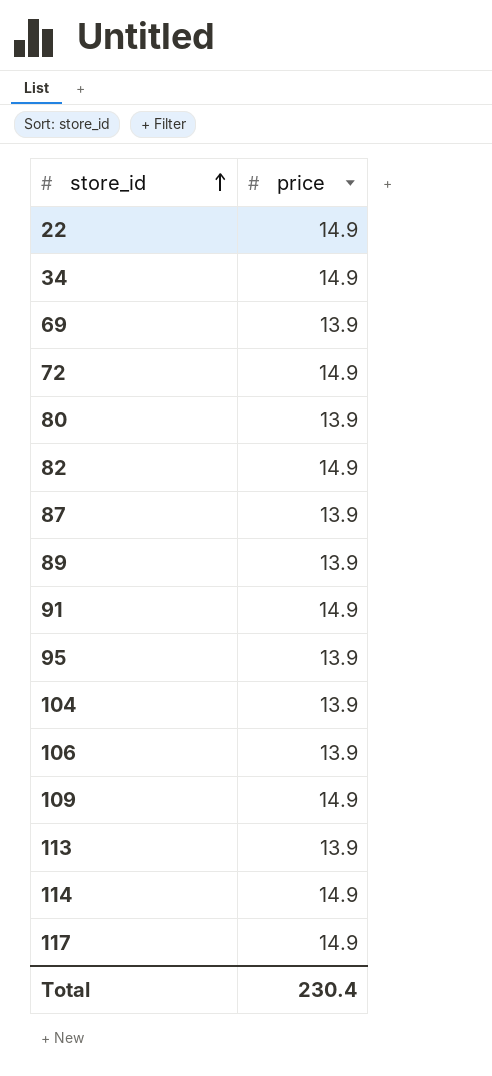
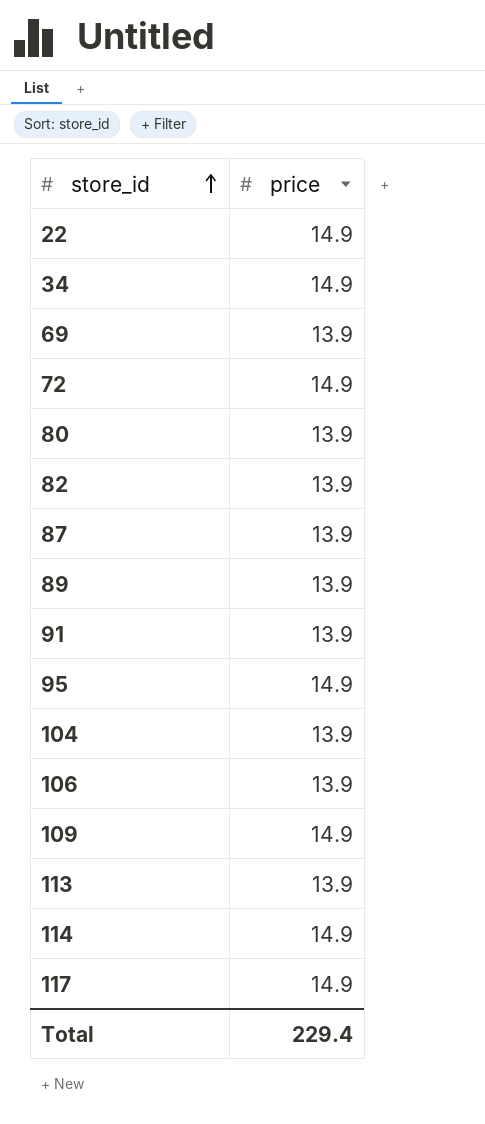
82 | price: 14.9 -> 13.9
91 | price: 14.9 -> 13.9
95 | price: 13.9 -> 14.9
Total | price: 230.4 -> 229.4

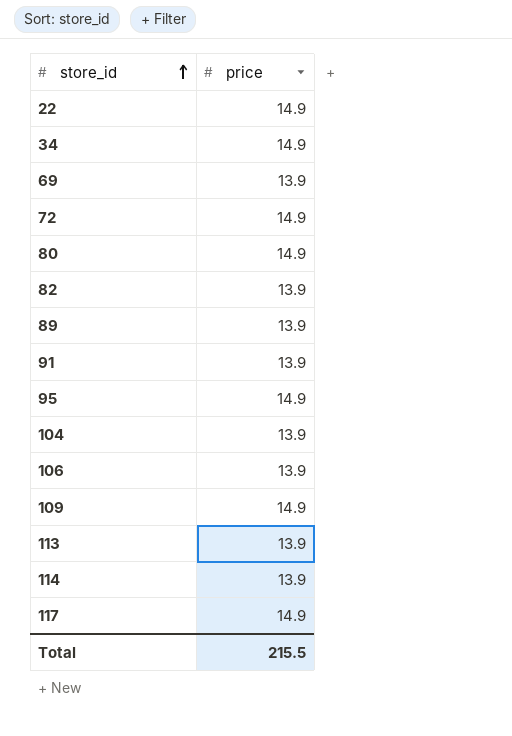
row 87: 13.9 -> none
80 | price: 13.9 -> 14.9
114 | price: 14.9 -> 13.9
Total | price: 229.4 -> 215.5

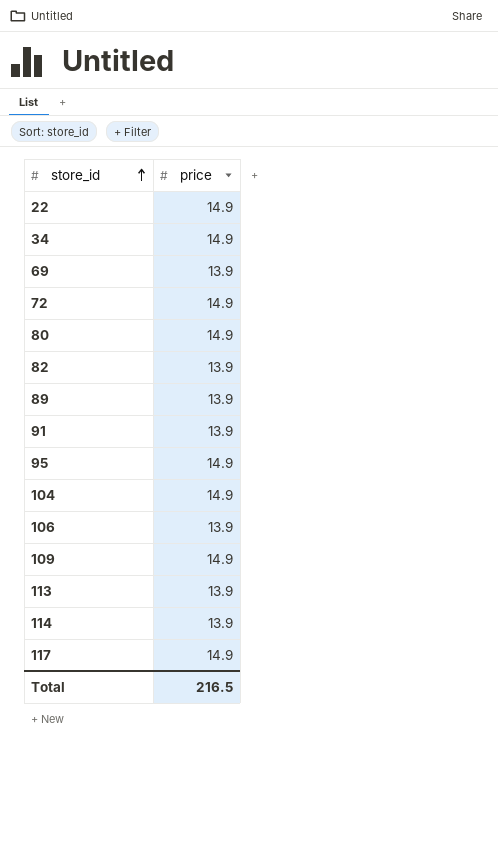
104 | price: 13.9 -> 14.9
Total | price: 215.5 -> 216.5

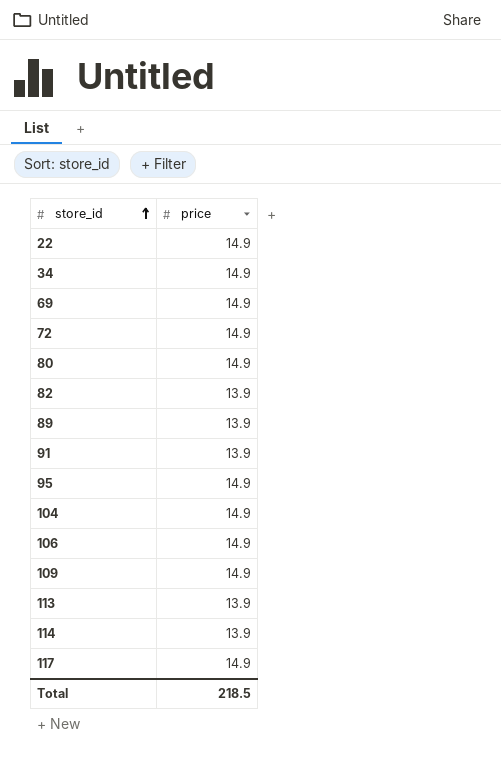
69 | price: 13.9 -> 14.9
106 | price: 13.9 -> 14.9
Total | price: 216.5 -> 218.5

